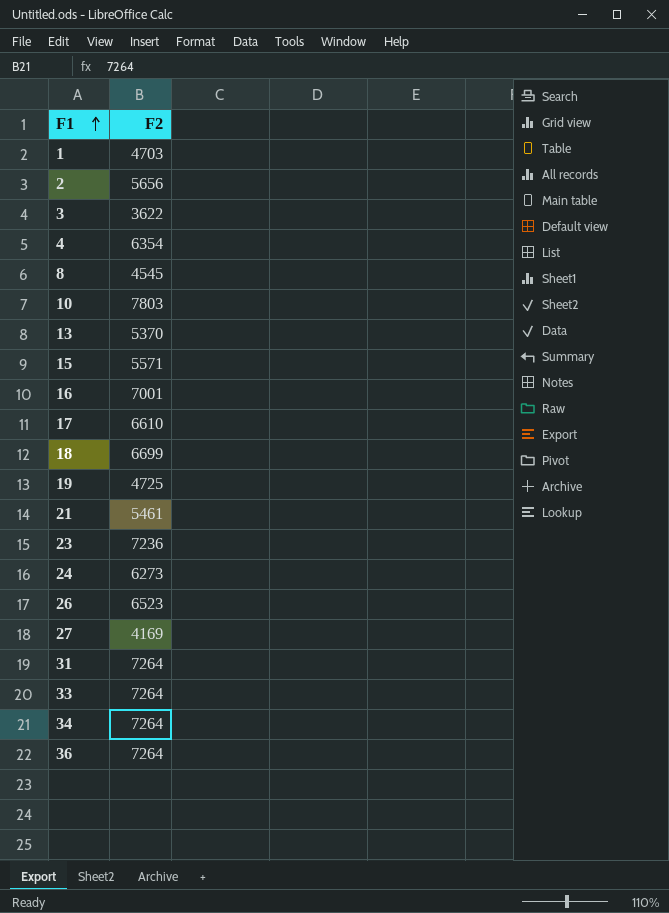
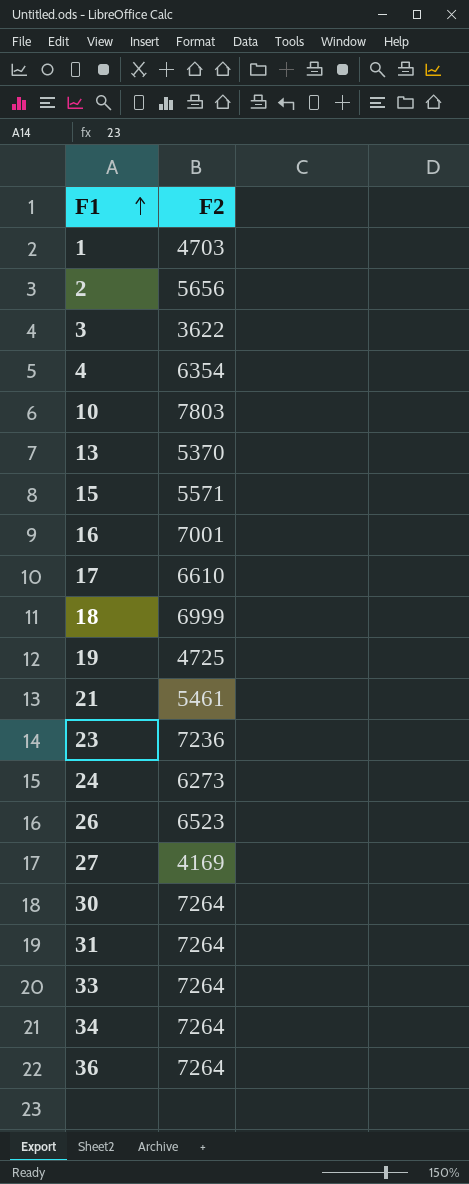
row 8: 4545 -> none
18 | F2: 6699 -> 6999
row 30: none -> 7264

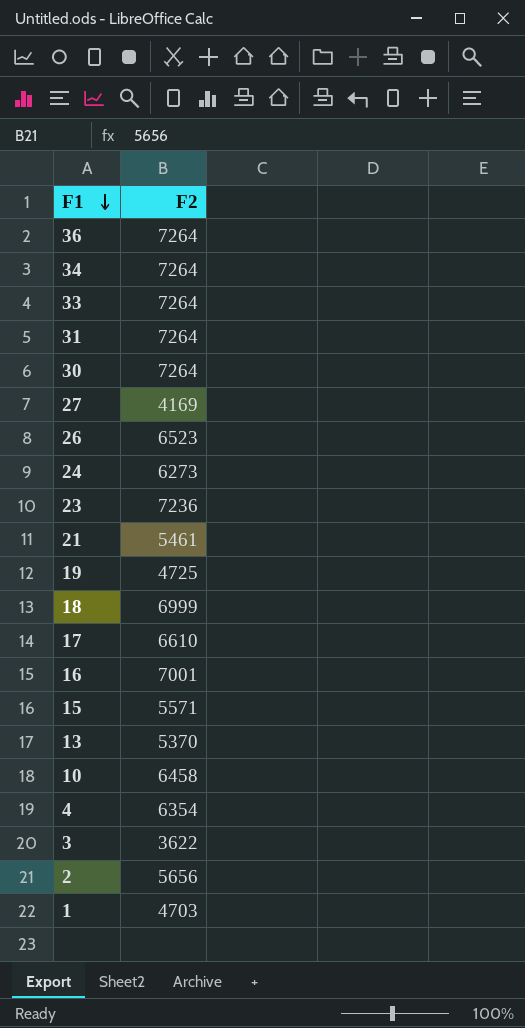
row order: F1 ascending -> F1 descending
10 | F2: 7803 -> 6458

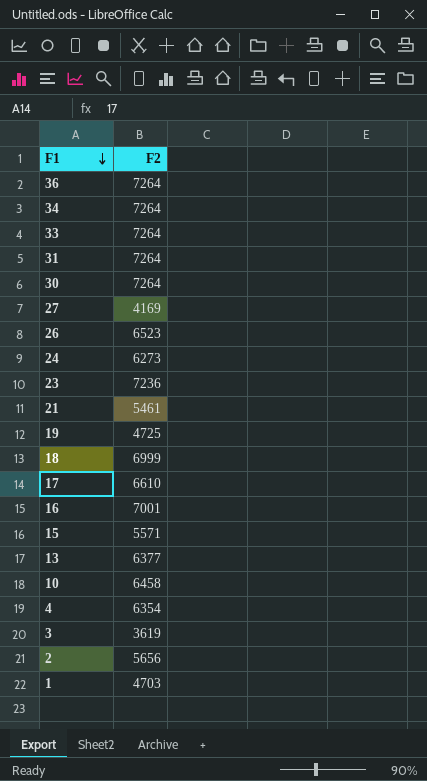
13 | F2: 5370 -> 6377
3 | F2: 3622 -> 3619

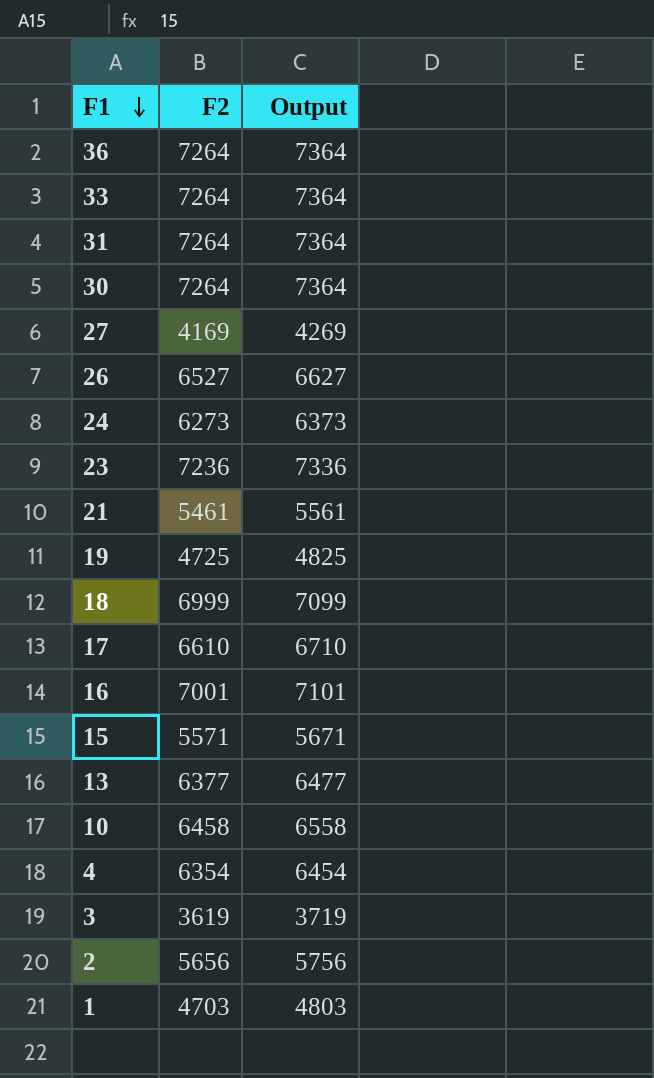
column Output | formula: none -> [F2] + 100
row 34: 7264 -> none
26 | F2: 6523 -> 6527

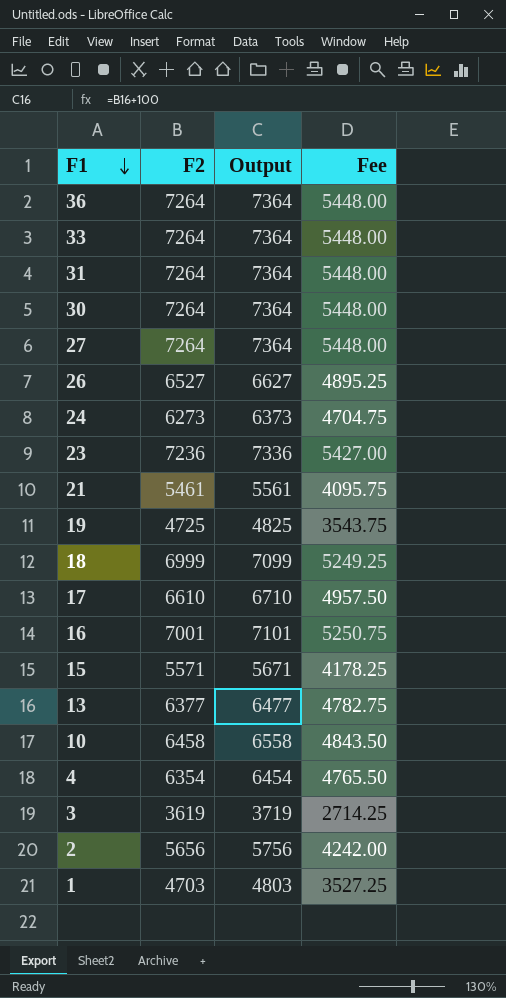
column Fee | formula: none -> [F2] * 0.75
27 | F2: 4169 -> 7264
27 | Output: 4269 -> 7364

